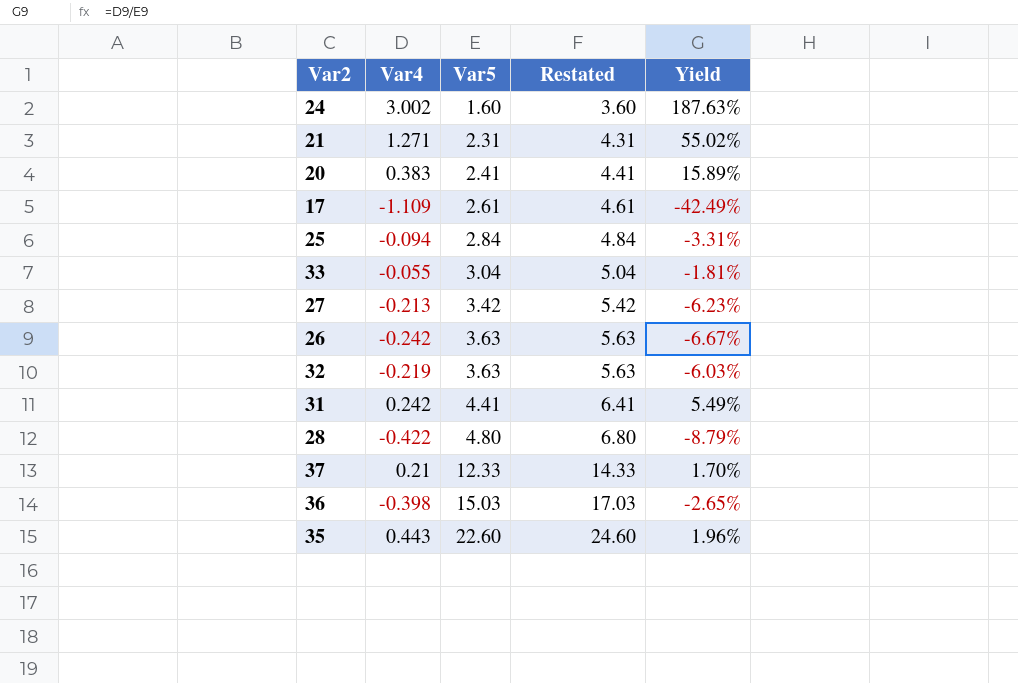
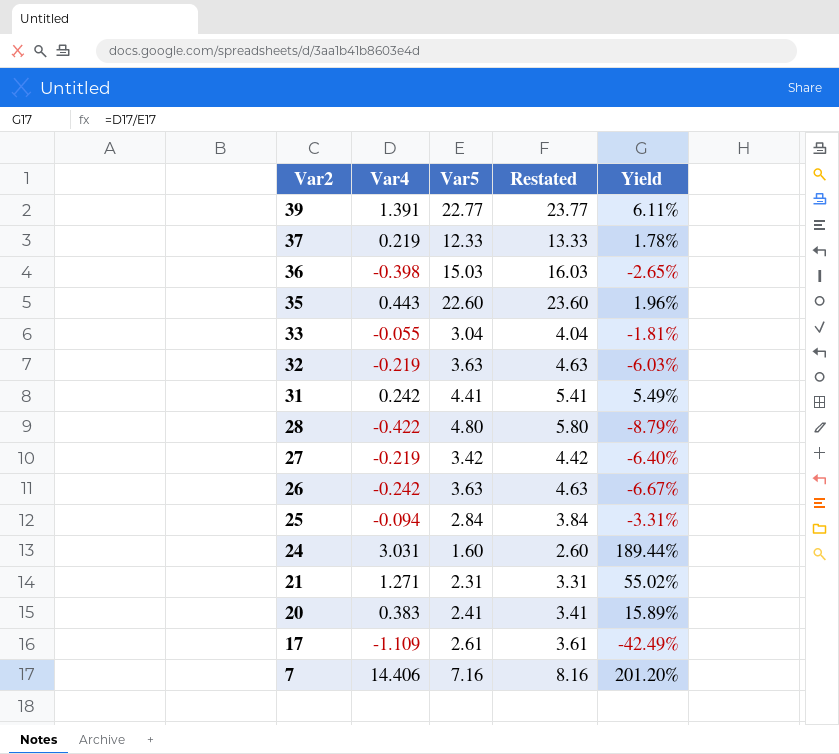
row order: Var5 ascending -> Var2 descending
column Restated | formula: [Var5] + 2 -> [Var5] + 1
row 39: none -> 1.391 | 22.77 | 23.77 | 6.11%
37 | Var4: 0.21 -> 0.219
37 | Yield: 1.70% -> 1.78%
27 | Var4: -0.213 -> -0.219
27 | Yield: -6.23% -> -6.40%
24 | Var4: 3.002 -> 3.031
24 | Yield: 187.63% -> 189.44%
row 7: none -> 14.406 | 7.16 | 8.16 | 201.20%

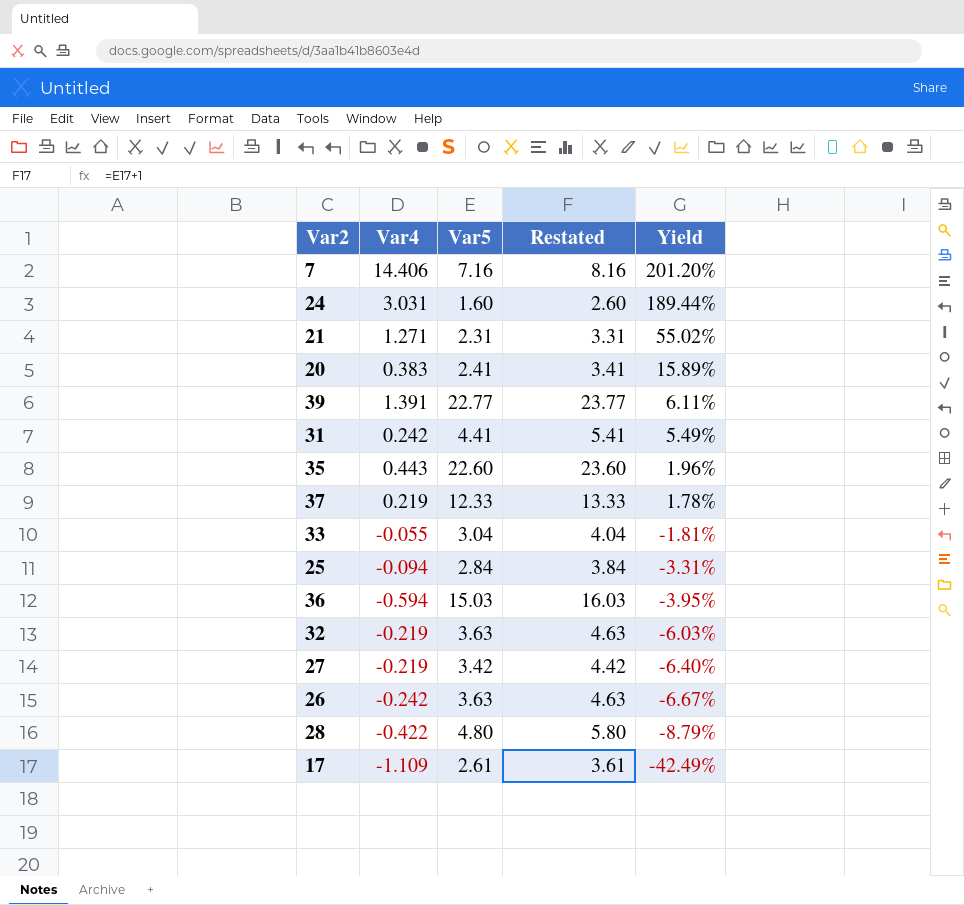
row order: Var2 descending -> Yield descending
36 | Var4: -0.398 -> -0.594
36 | Yield: -2.65% -> -3.95%

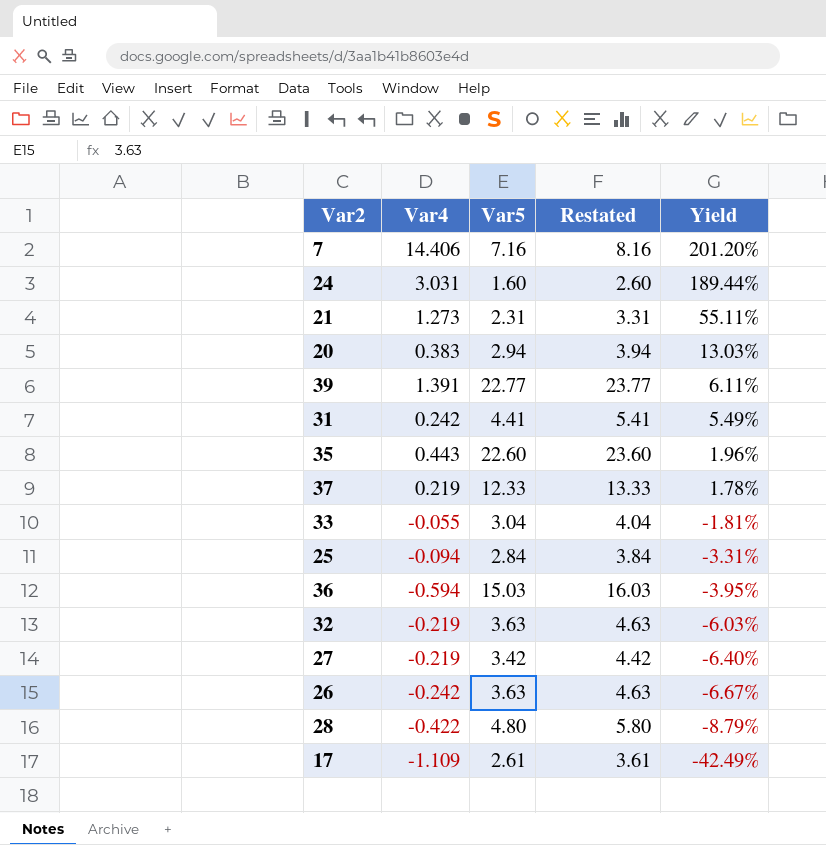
21 | Var4: 1.271 -> 1.273
21 | Yield: 55.02% -> 55.11%
20 | Var5: 2.41 -> 2.94
20 | Restated: 3.41 -> 3.94
20 | Yield: 15.89% -> 13.03%

